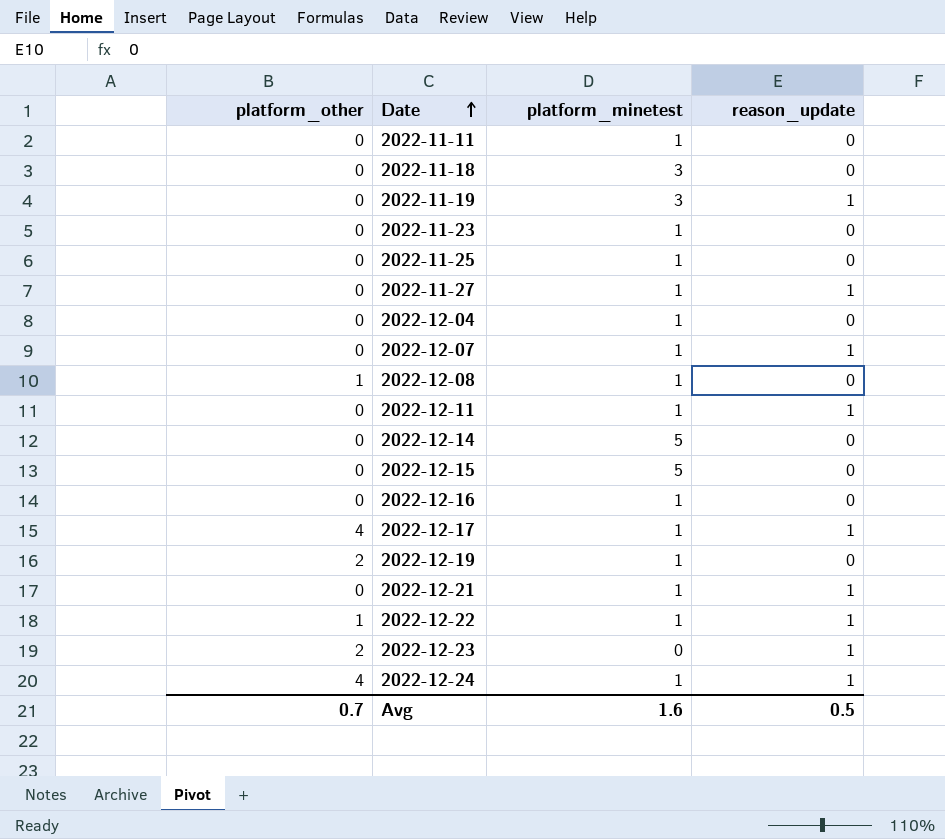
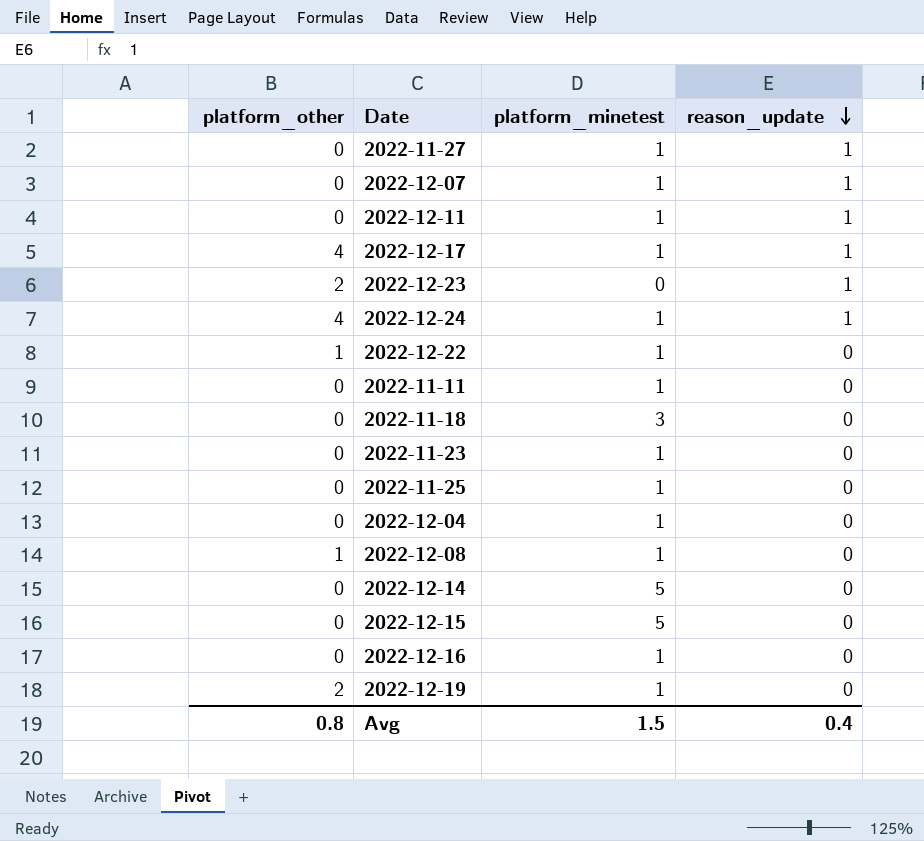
row order: Date ascending -> reason_update descending
row 2022-11-19: 0 | 3 | 1 -> none
row 2022-12-21: 0 | 1 | 1 -> none
2022-12-22 | reason_update: 1 -> 0
Avg | platform_other: 0.7 -> 0.8
Avg | platform_minetest: 1.6 -> 1.5
Avg | reason_update: 0.5 -> 0.4

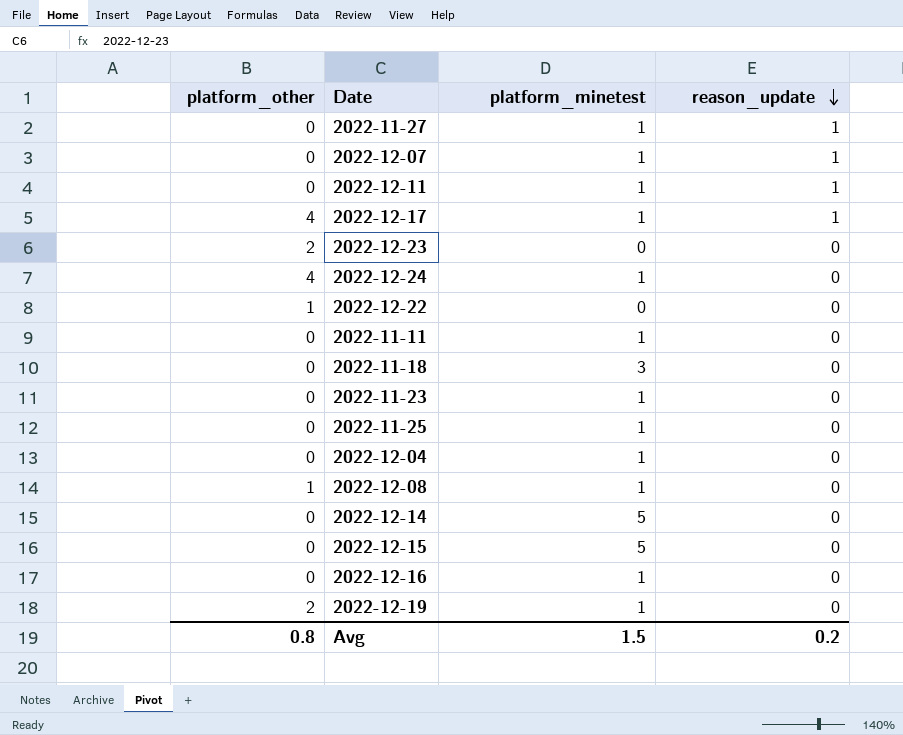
2022-12-23 | reason_update: 1 -> 0
2022-12-24 | reason_update: 1 -> 0
2022-12-22 | platform_minetest: 1 -> 0
Avg | reason_update: 0.4 -> 0.2

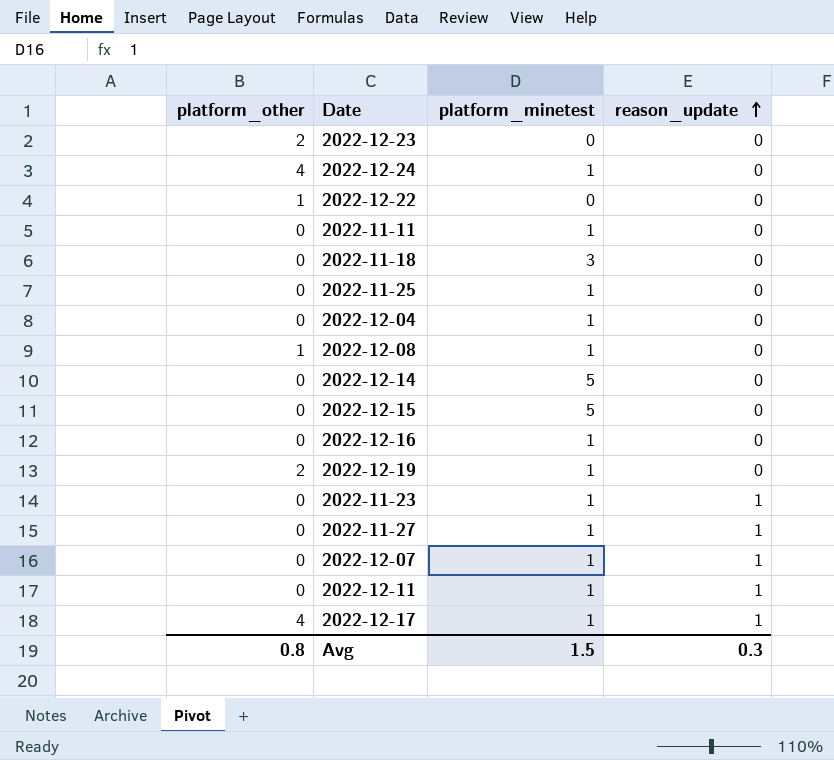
row order: reason_update descending -> reason_update ascending
2022-11-23 | reason_update: 0 -> 1
Avg | reason_update: 0.2 -> 0.3

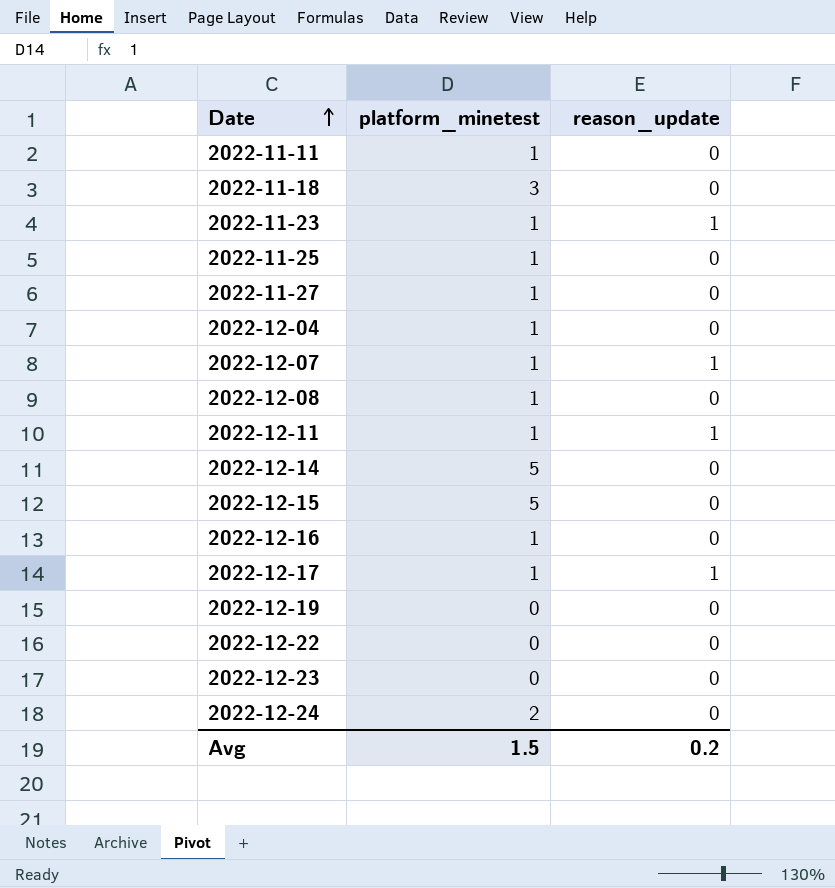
row order: reason_update ascending -> Date ascending
column platform_other | position: 1 -> none
2022-11-27 | reason_update: 1 -> 0
2022-12-19 | platform_minetest: 1 -> 0
2022-12-24 | platform_minetest: 1 -> 2
Avg | reason_update: 0.3 -> 0.2

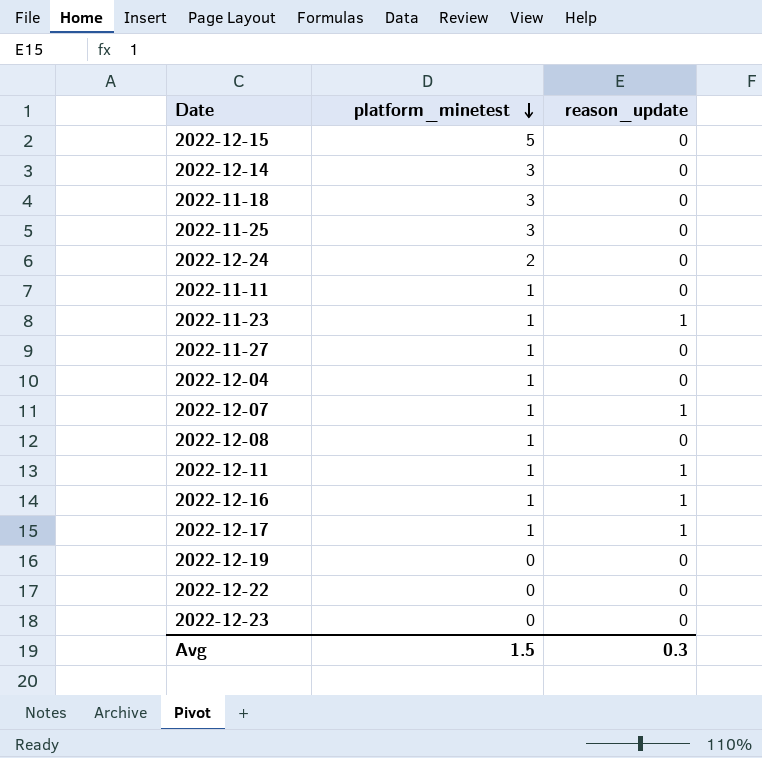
row order: Date ascending -> platform_minetest descending
2022-12-14 | platform_minetest: 5 -> 3
2022-11-25 | platform_minetest: 1 -> 3
2022-12-16 | reason_update: 0 -> 1
Avg | reason_update: 0.2 -> 0.3

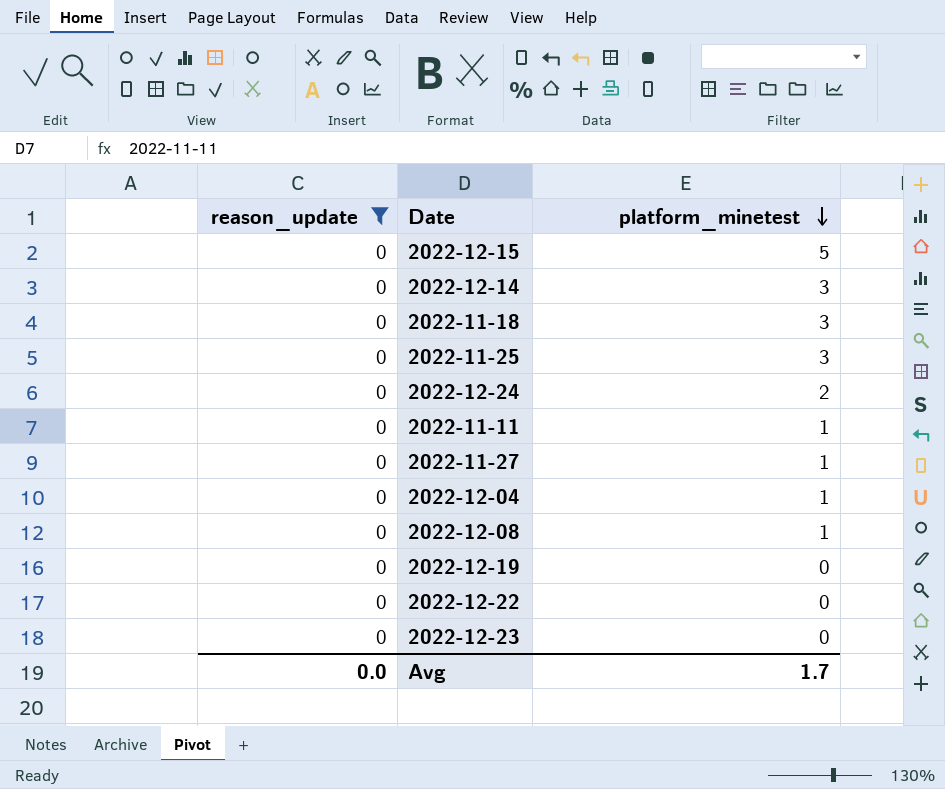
filter: none -> reason_update = 0
column reason_update | position: 3 -> 1
Avg | reason_update: 0.3 -> 0.0
Avg | platform_minetest: 1.5 -> 1.7

